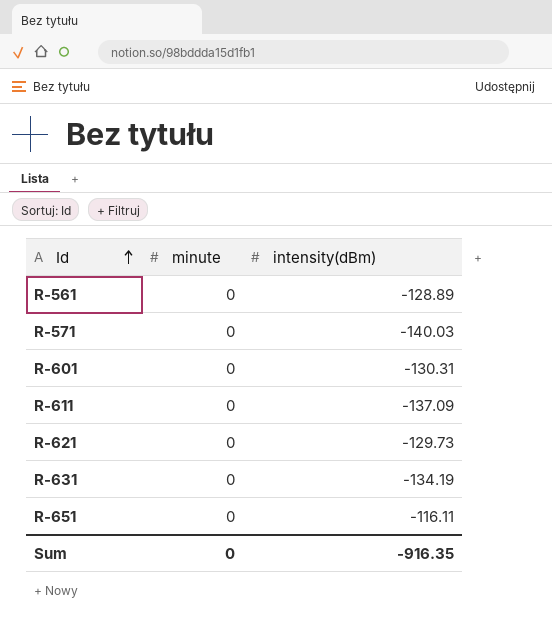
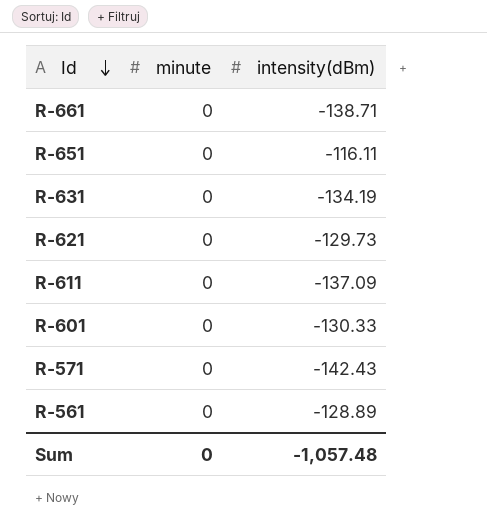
row order: Id ascending -> Id descending
row R-661: none -> 0 | -138.71
R-601 | intensity(dBm): -130.31 -> -130.33
R-571 | intensity(dBm): -140.03 -> -142.43
Sum | intensity(dBm): -916.35 -> -1,057.48

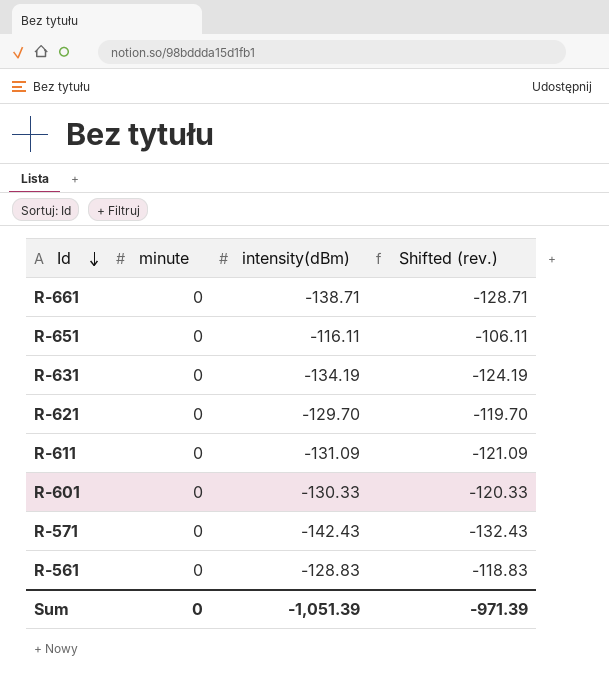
column Shifted (rev.) | formula: none -> [intensity(dBm)] + 10
R-621 | intensity(dBm): -129.73 -> -129.70
R-611 | intensity(dBm): -137.09 -> -131.09
R-561 | intensity(dBm): -128.89 -> -128.83
Sum | intensity(dBm): -1,057.48 -> -1,051.39

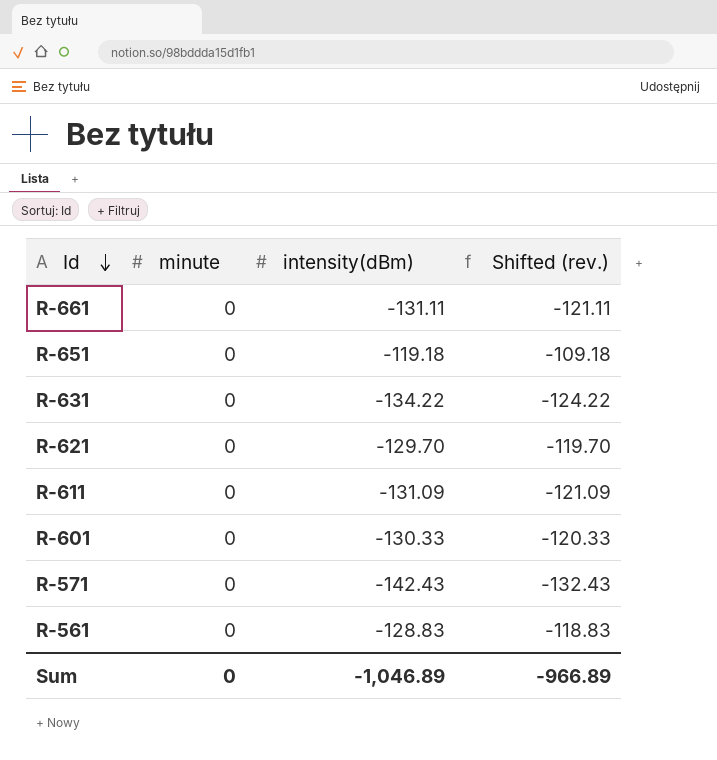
R-661 | intensity(dBm): -138.71 -> -131.11
R-661 | Shifted (rev.): -128.71 -> -121.11
R-651 | intensity(dBm): -116.11 -> -119.18
R-651 | Shifted (rev.): -106.11 -> -109.18
R-631 | intensity(dBm): -134.19 -> -134.22
R-631 | Shifted (rev.): -124.19 -> -124.22
Sum | intensity(dBm): -1,051.39 -> -1,046.89
Sum | Shifted (rev.): -971.39 -> -966.89

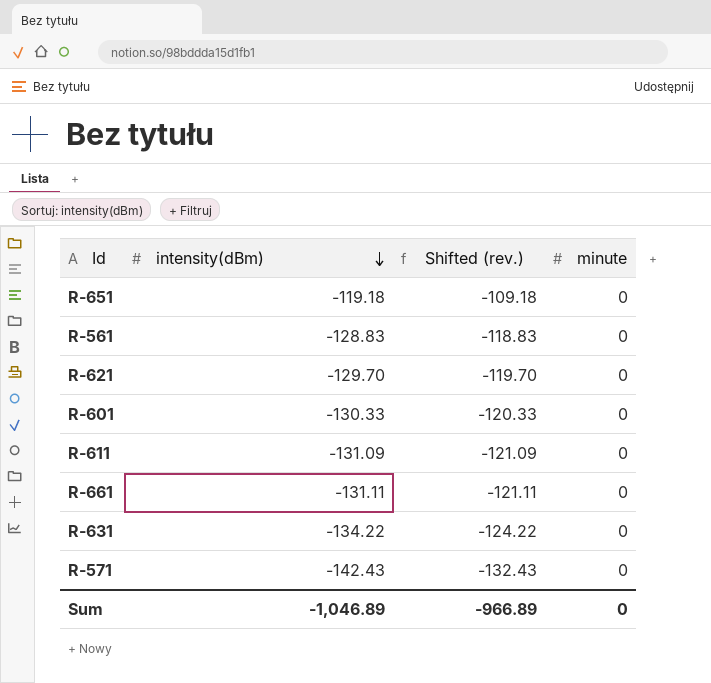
row order: Id descending -> intensity(dBm) descending
column minute | position: 2 -> 4

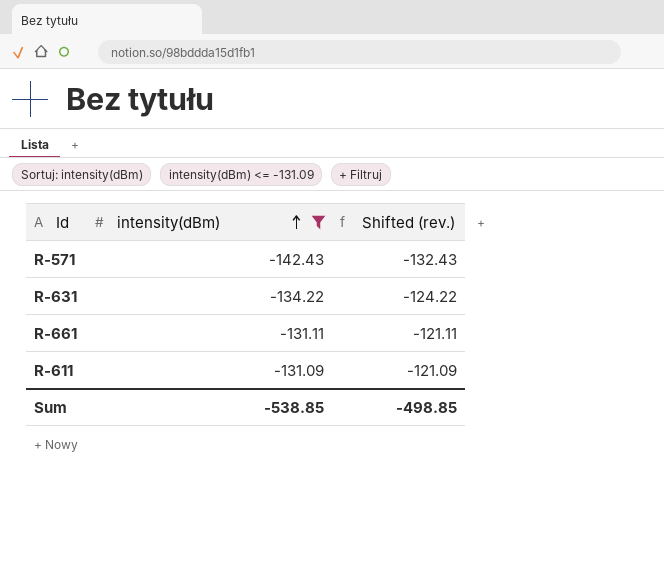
filter: none -> intensity(dBm) <= -131.09
row order: intensity(dBm) descending -> intensity(dBm) ascending
column minute | position: 4 -> none
Sum | intensity(dBm): -1,046.89 -> -538.85
Sum | Shifted (rev.): -966.89 -> -498.85

